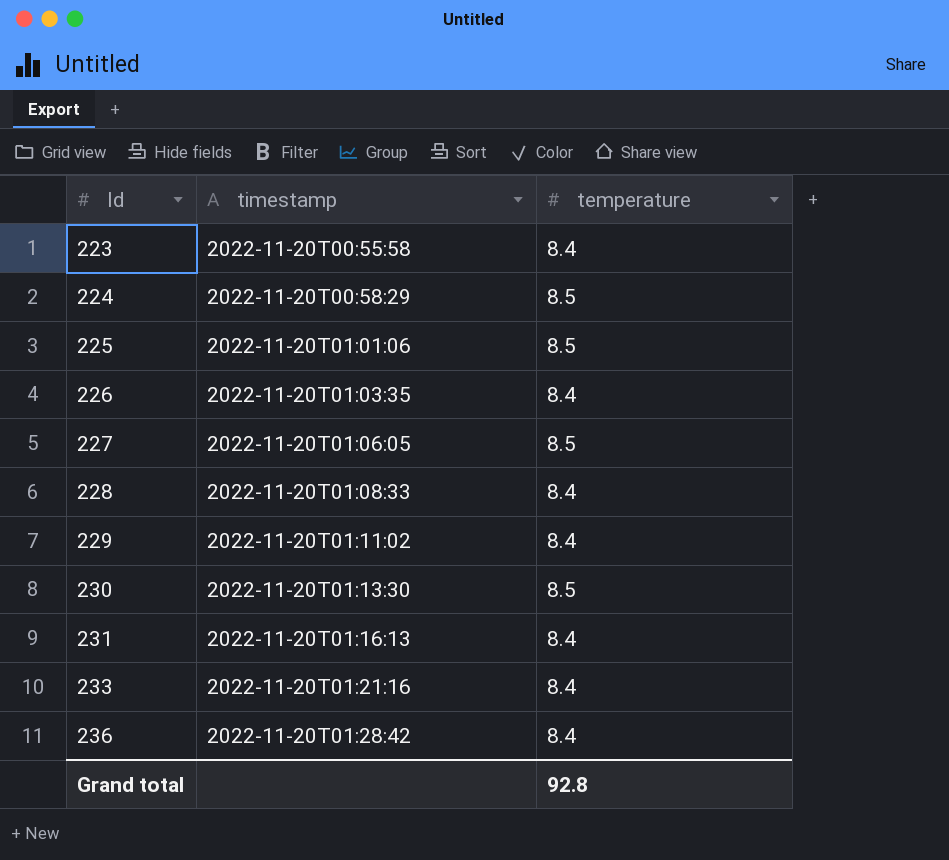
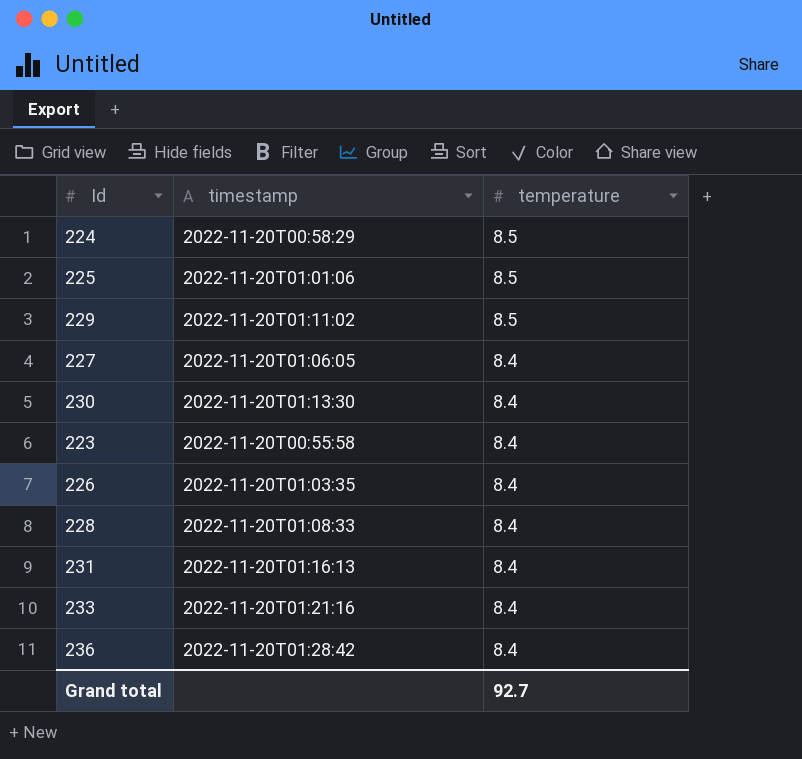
row order: Id ascending -> temperature descending
229 | temperature: 8.4 -> 8.5
227 | temperature: 8.5 -> 8.4
230 | temperature: 8.5 -> 8.4
Grand total | temperature: 92.8 -> 92.7

